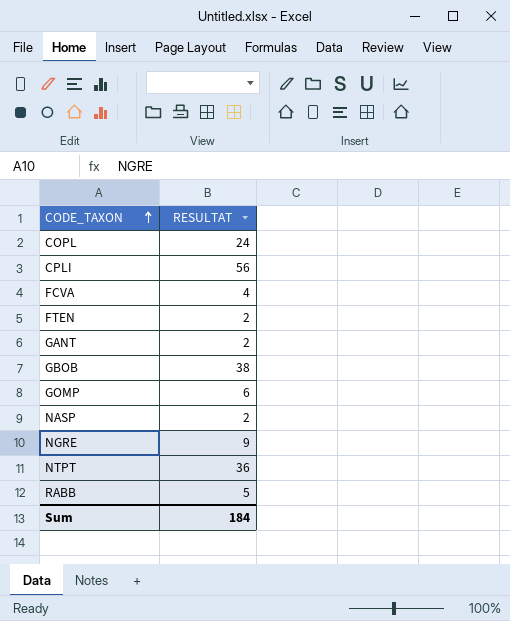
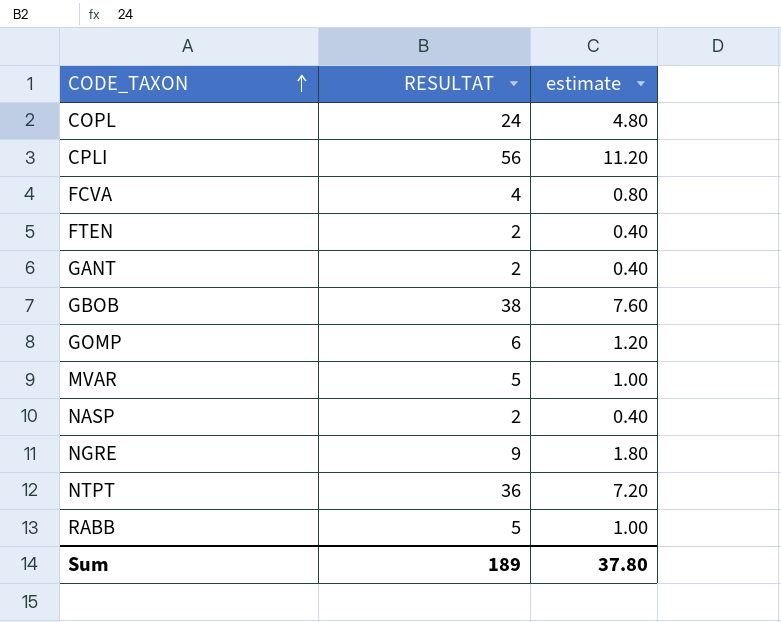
column estimate | formula: none -> [RESULTAT] * 0.2
row MVAR: none -> 5 | 1.00
Sum | RESULTAT: 184 -> 189

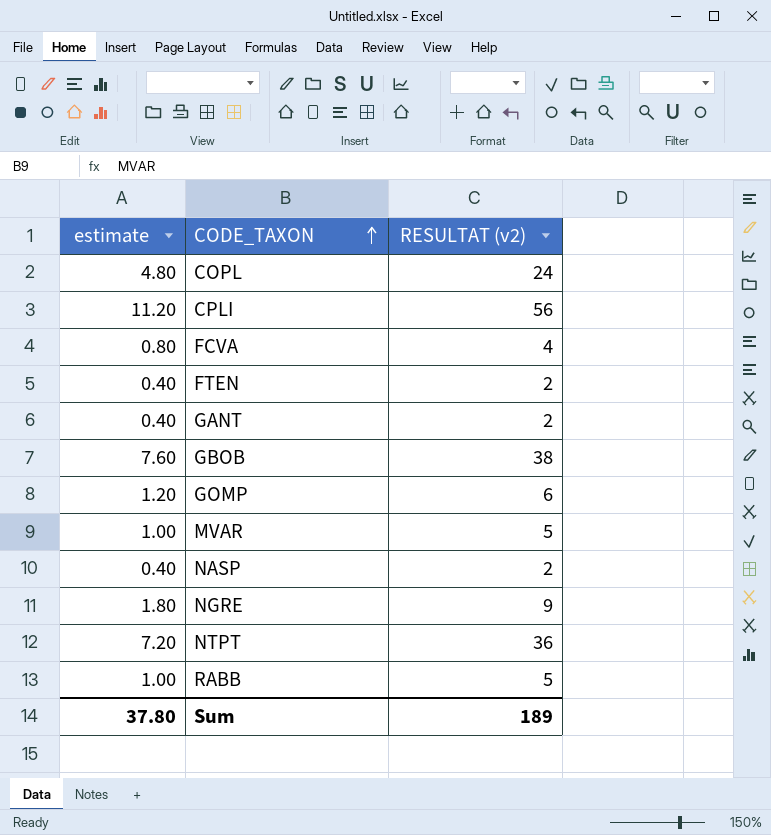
column estimate | position: 3 -> 1
column name: RESULTAT -> RESULTAT (v2)

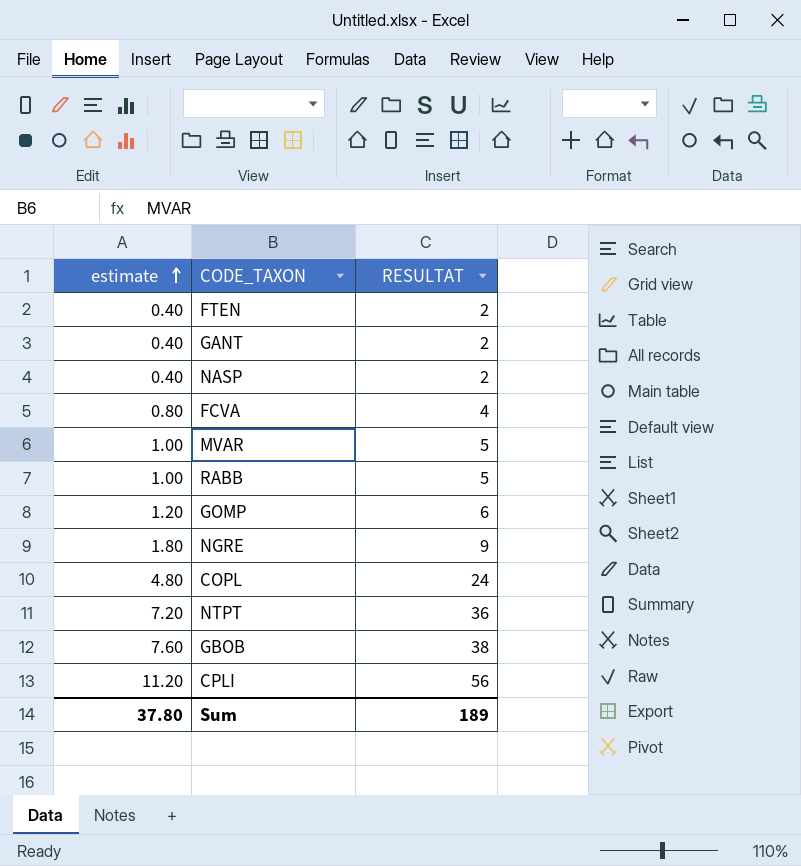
row order: CODE_TAXON ascending -> estimate ascending
column name: RESULTAT (v2) -> RESULTAT

